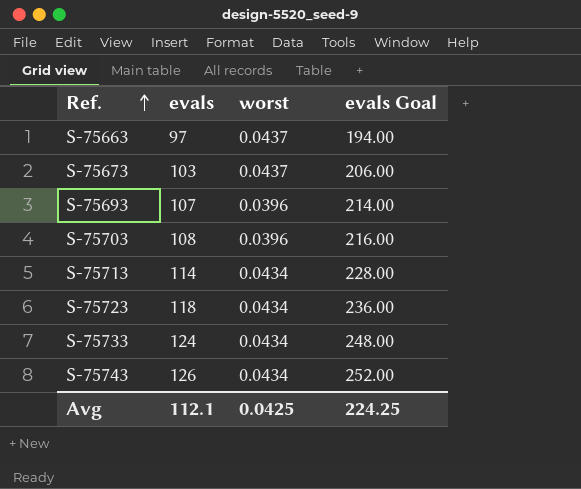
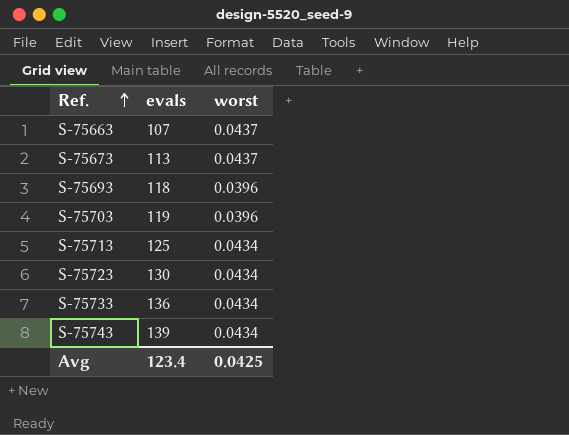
column evals Goal | formula: [evals] * 2 -> none
S-75663 | evals: 97 -> 107
S-75673 | evals: 103 -> 113
S-75693 | evals: 107 -> 118
S-75703 | evals: 108 -> 119
S-75713 | evals: 114 -> 125
S-75723 | evals: 118 -> 130
S-75733 | evals: 124 -> 136
S-75743 | evals: 126 -> 139
Avg | evals: 112.1 -> 123.4

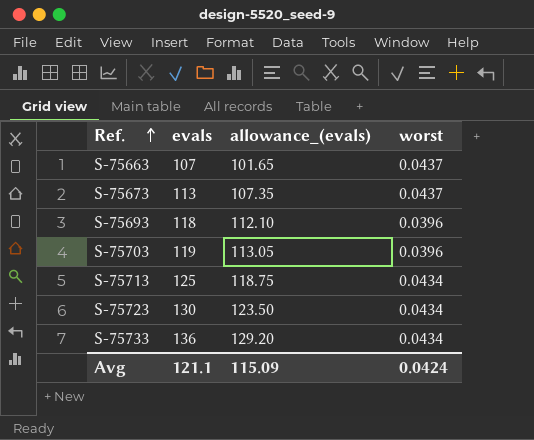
column allowance_(evals) | formula: none -> [evals] * 0.95
row S-75743: 139 | 0.0434 -> none
Avg | evals: 123.4 -> 121.1
Avg | worst: 0.0425 -> 0.0424

